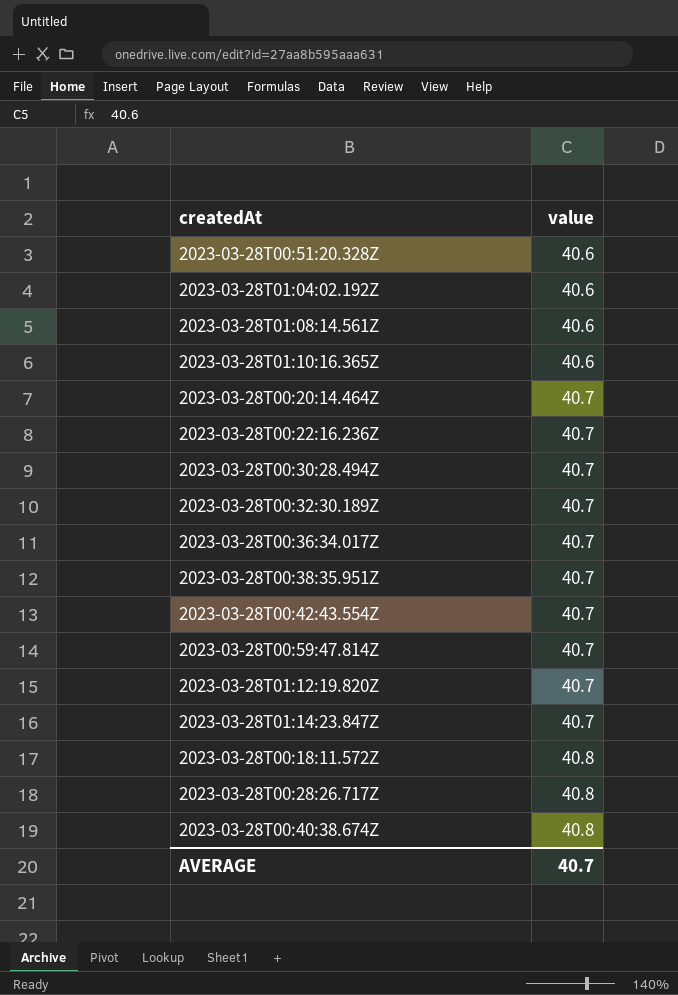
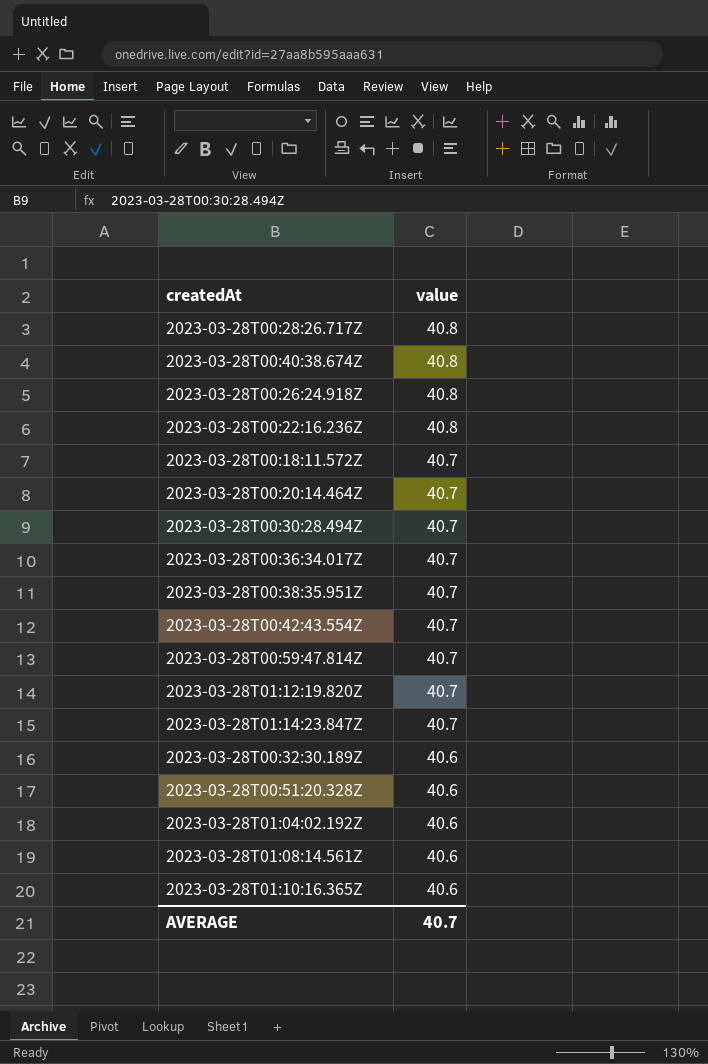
row order: value ascending -> value descending
row 2023-03-28T00:26:24.918Z: none -> 40.8
2023-03-28T00:22:16.236Z | value: 40.7 -> 40.8
2023-03-28T00:18:11.572Z | value: 40.8 -> 40.7
2023-03-28T00:32:30.189Z | value: 40.7 -> 40.6

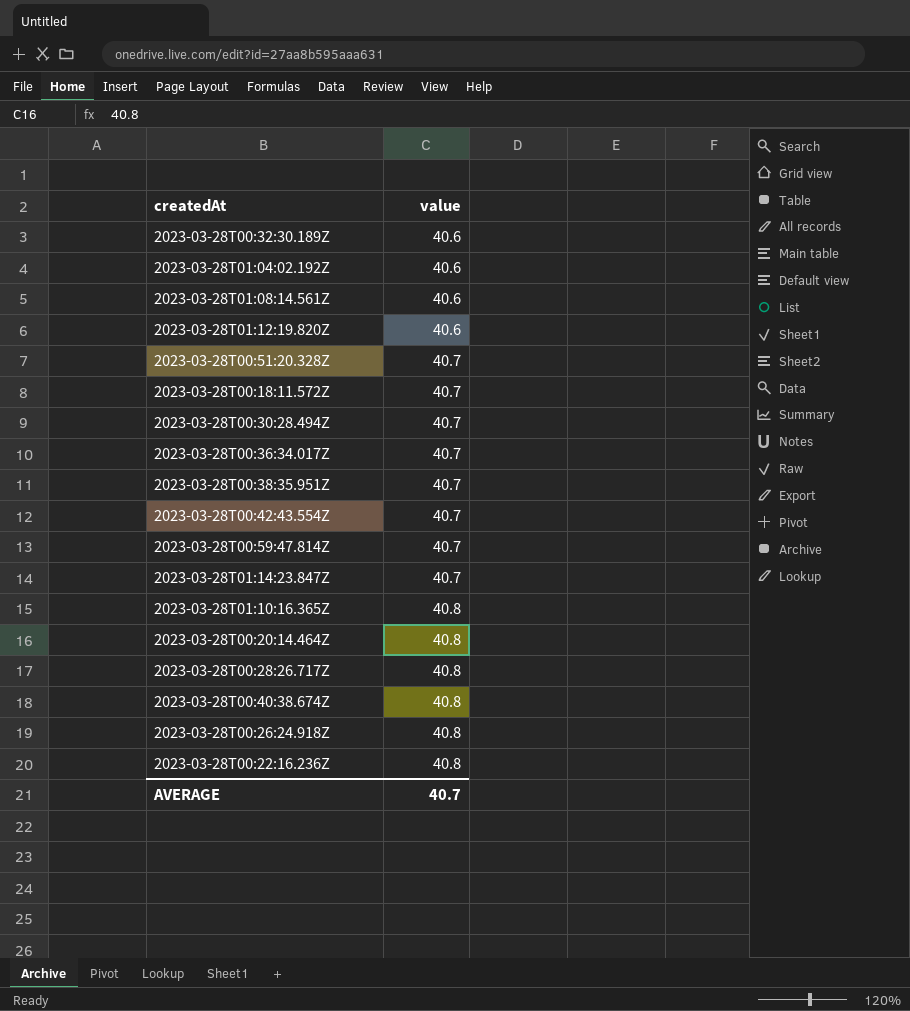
row order: value descending -> value ascending
2023-03-28T01:12:19.820Z | value: 40.7 -> 40.6
2023-03-28T00:51:20.328Z | value: 40.6 -> 40.7
2023-03-28T01:10:16.365Z | value: 40.6 -> 40.8
2023-03-28T00:20:14.464Z | value: 40.7 -> 40.8

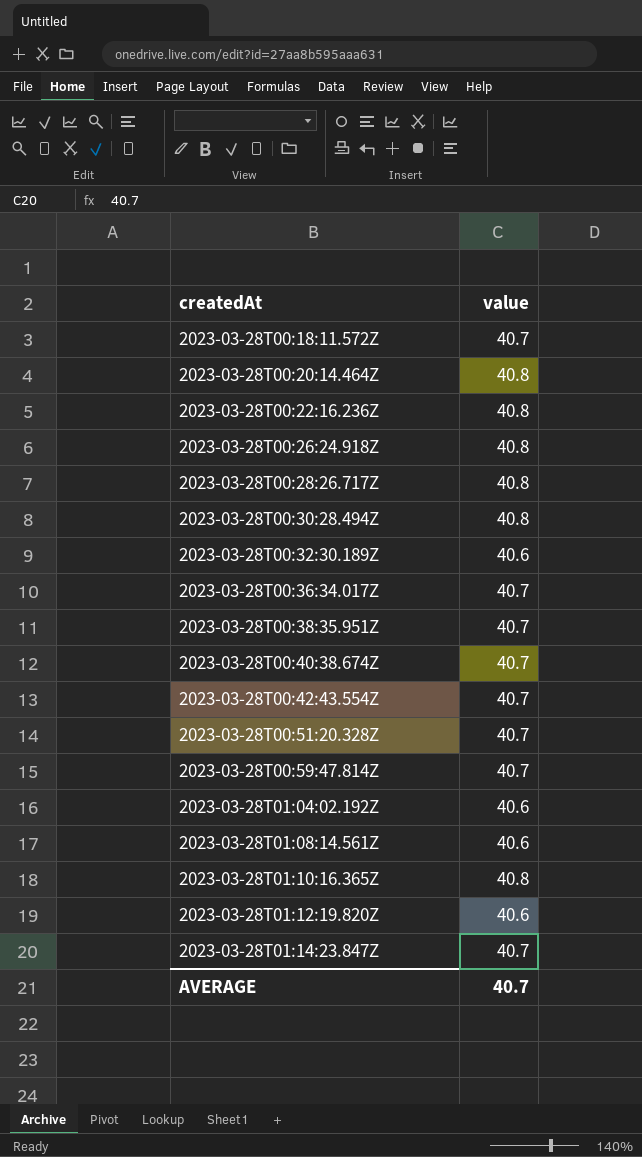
row order: value ascending -> createdAt ascending
2023-03-28T00:30:28.494Z | value: 40.7 -> 40.8
2023-03-28T00:40:38.674Z | value: 40.8 -> 40.7

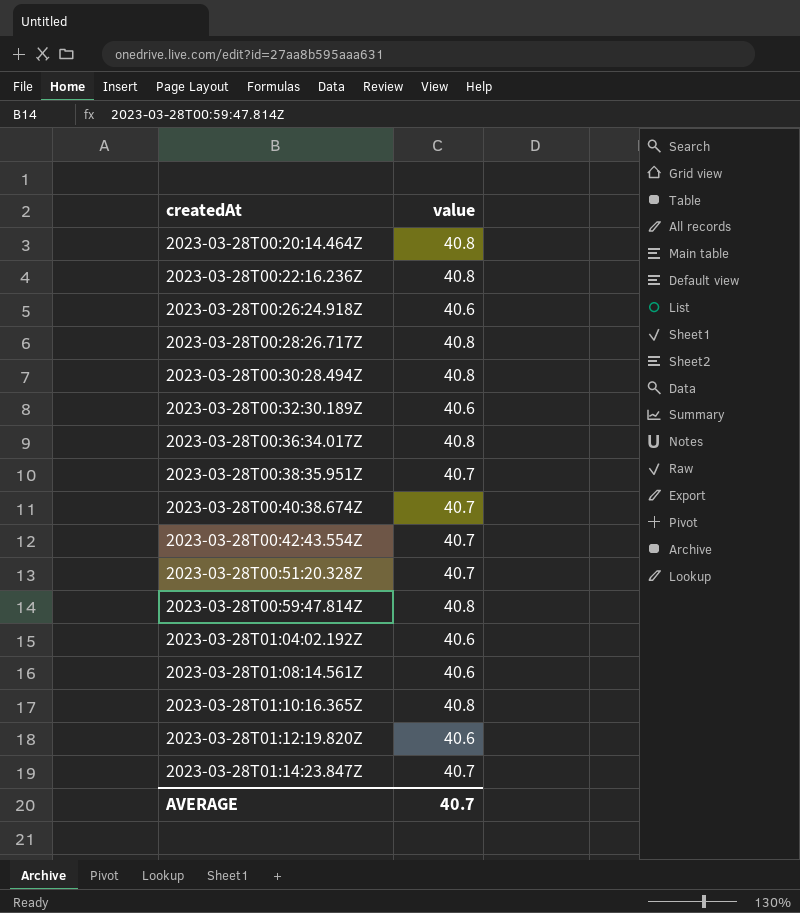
row 2023-03-28T00:18:11.572Z: 40.7 -> none
2023-03-28T00:26:24.918Z | value: 40.8 -> 40.6
2023-03-28T00:36:34.017Z | value: 40.7 -> 40.8
2023-03-28T00:59:47.814Z | value: 40.7 -> 40.8

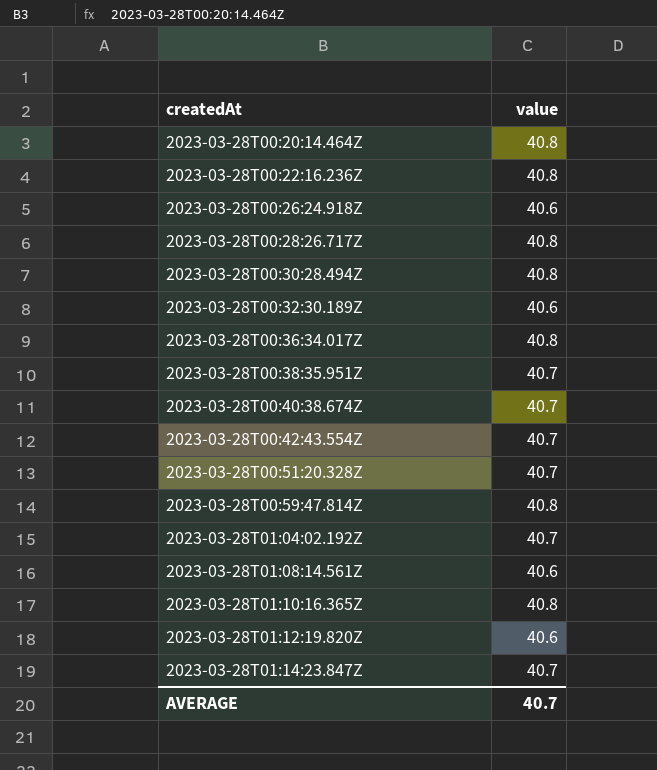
2023-03-28T01:04:02.192Z | value: 40.6 -> 40.7

